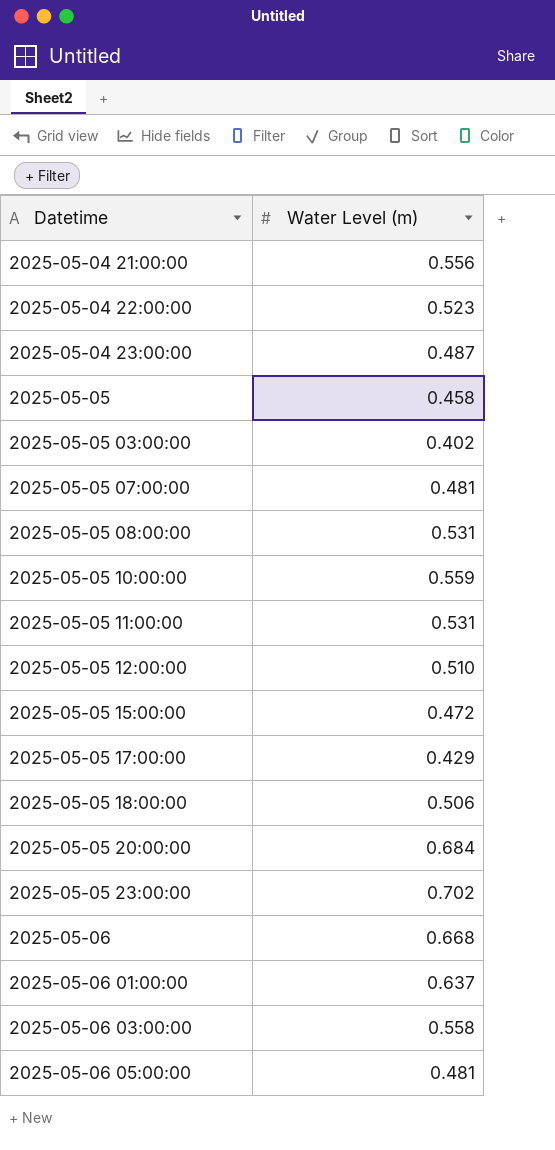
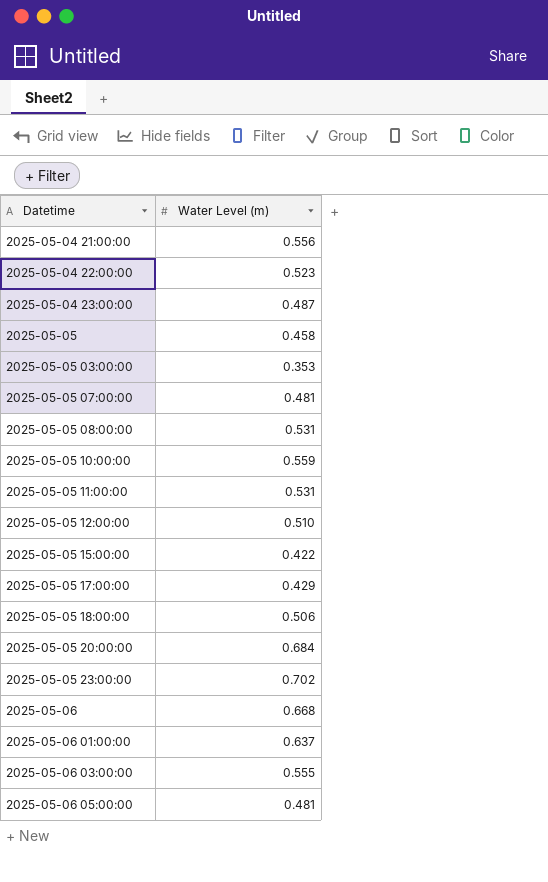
2025-05-05 03:00:00 | Water Level (m): 0.402 -> 0.353
2025-05-05 15:00:00 | Water Level (m): 0.472 -> 0.422
2025-05-06 03:00:00 | Water Level (m): 0.558 -> 0.555

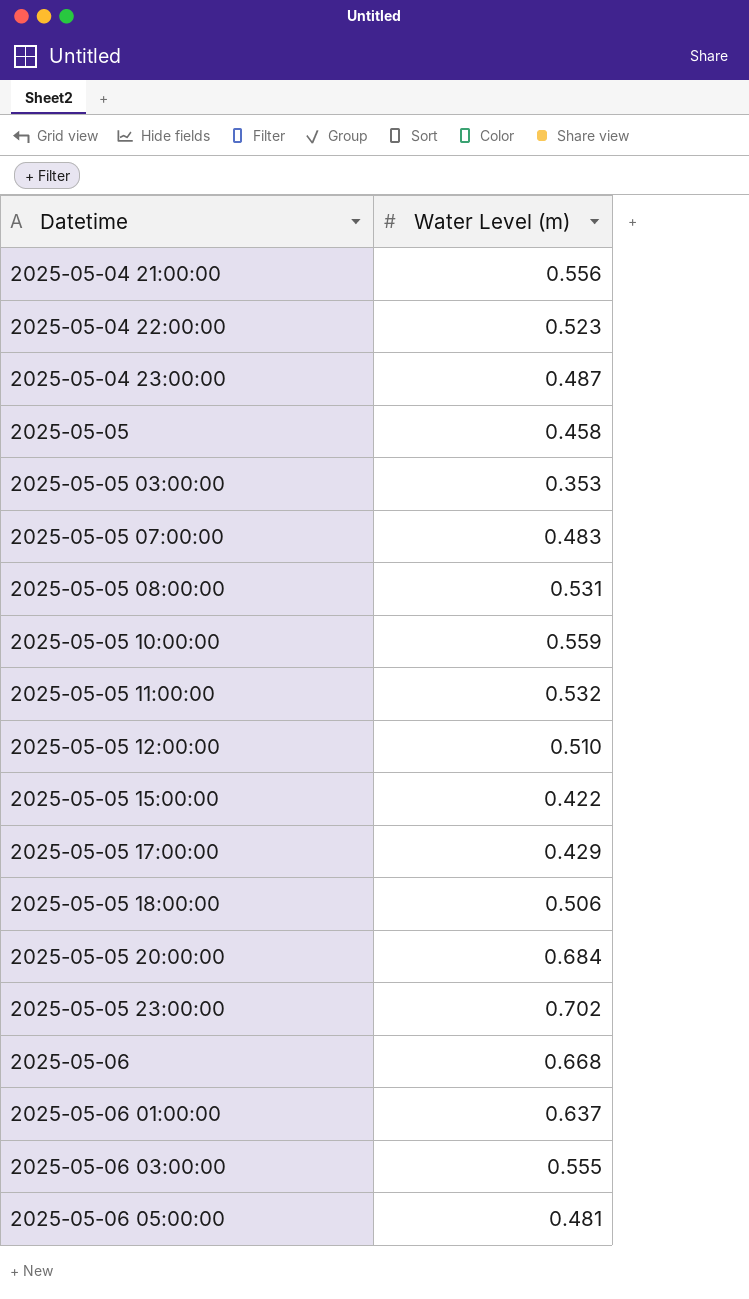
2025-05-05 07:00:00 | Water Level (m): 0.481 -> 0.483
2025-05-05 11:00:00 | Water Level (m): 0.531 -> 0.532

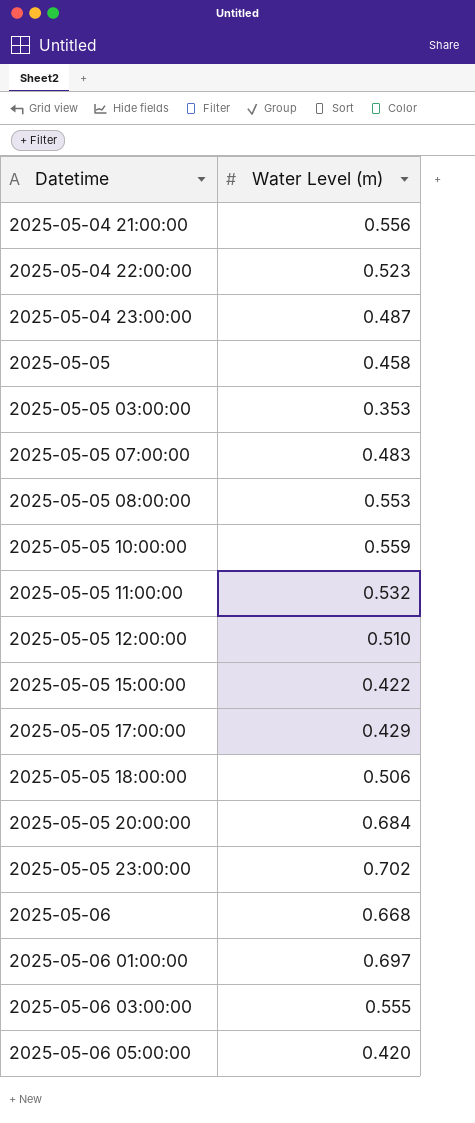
2025-05-05 08:00:00 | Water Level (m): 0.531 -> 0.553
2025-05-06 01:00:00 | Water Level (m): 0.637 -> 0.697
2025-05-06 05:00:00 | Water Level (m): 0.481 -> 0.420

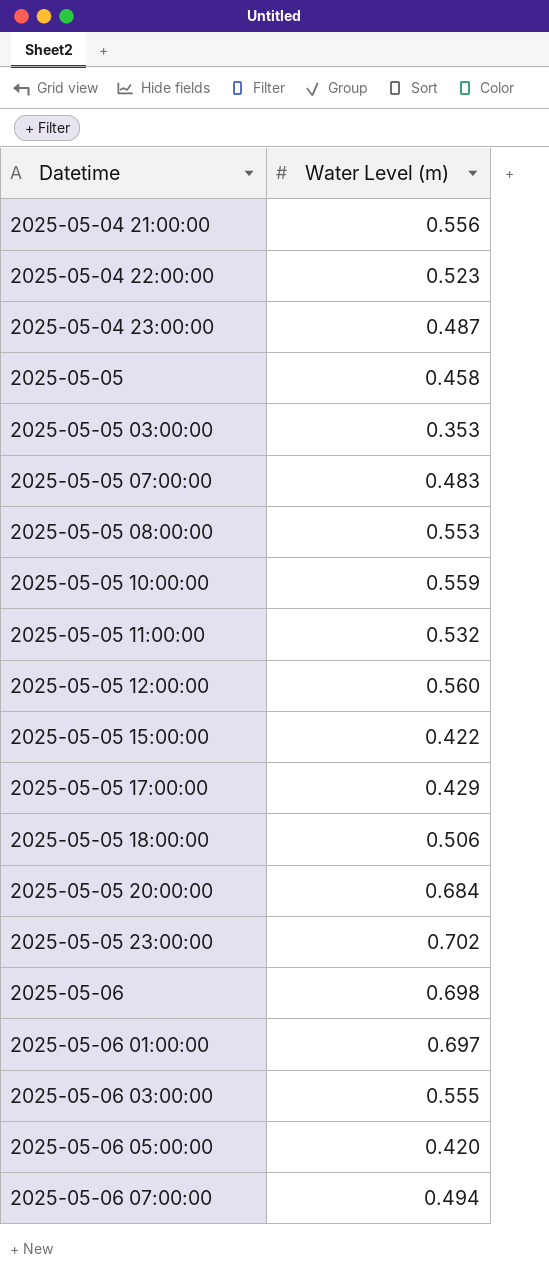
2025-05-05 12:00:00 | Water Level (m): 0.510 -> 0.560
2025-05-06 | Water Level (m): 0.668 -> 0.698
row 2025-05-06 07:00:00: none -> 0.494

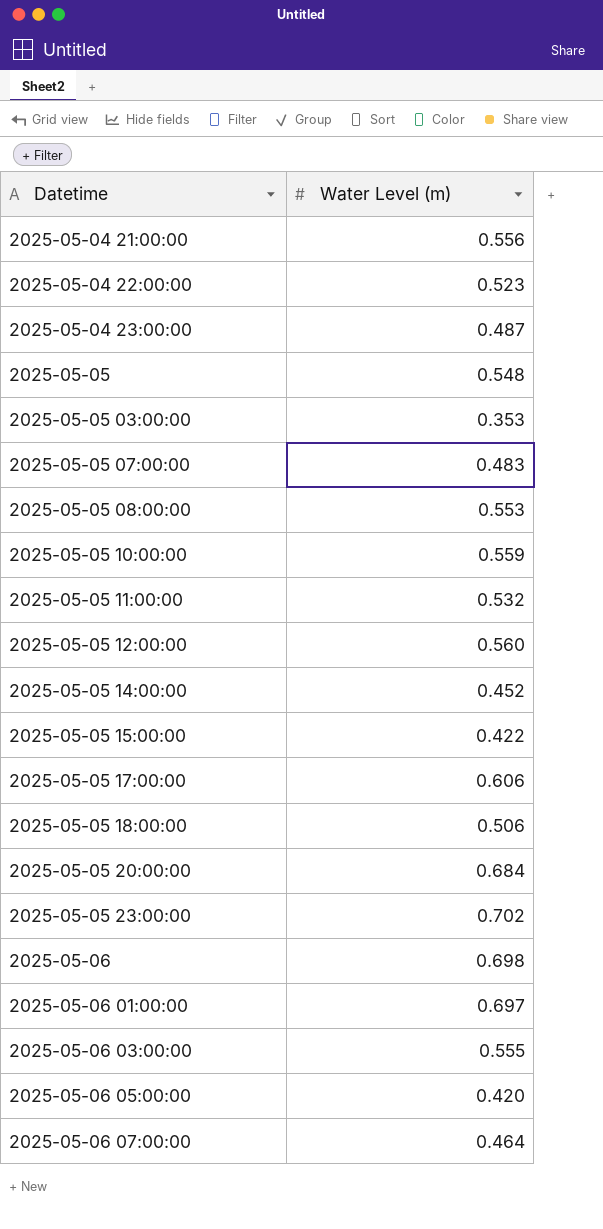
2025-05-05 | Water Level (m): 0.458 -> 0.548
row 2025-05-05 14:00:00: none -> 0.452
2025-05-05 17:00:00 | Water Level (m): 0.429 -> 0.606
2025-05-06 07:00:00 | Water Level (m): 0.494 -> 0.464

